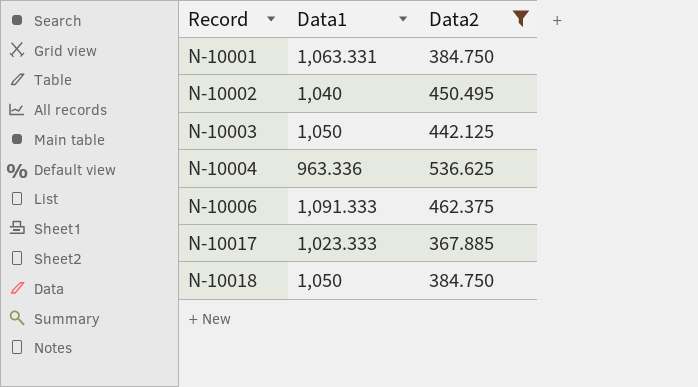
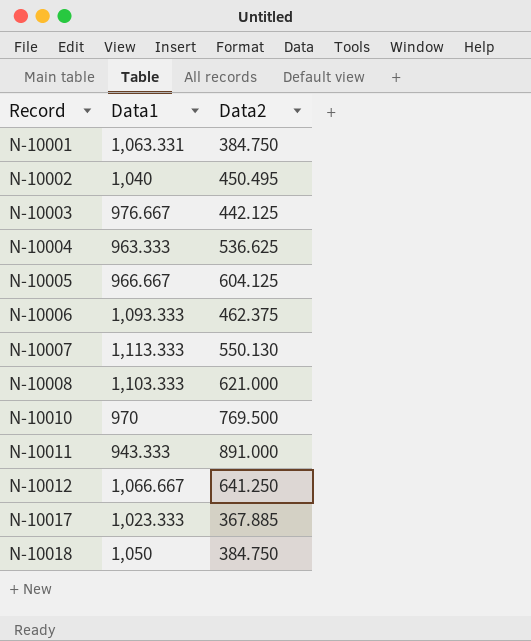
filter: Data2 <= 536.625 -> none
N-10003 | Data1: 1,050 -> 976.667
N-10004 | Data1: 963.336 -> 963.333
N-10006 | Data1: 1,091.333 -> 1,093.333

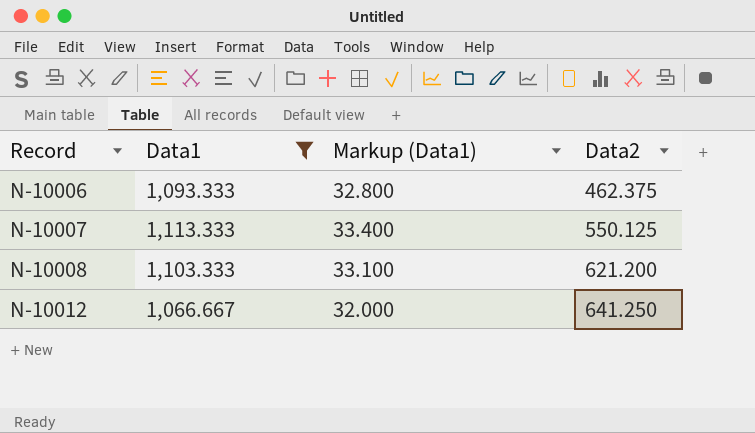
filter: none -> Data1 >= 1,066.667
column Markup (Data1) | formula: none -> [Data1] * 0.03
N-10007 | Data2: 550.130 -> 550.125
N-10008 | Data2: 621.000 -> 621.200

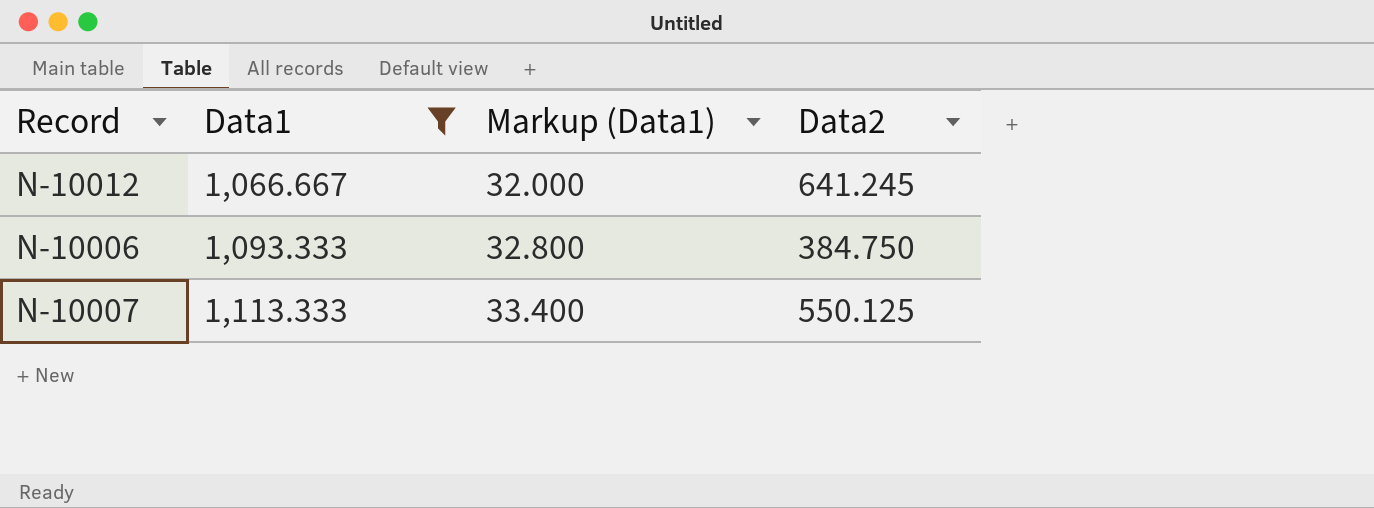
row order: Record ascending -> Data1 ascending
row N-10008: 1,103.333 | 33.100 | 621.200 -> none
N-10012 | Data2: 641.250 -> 641.245
N-10006 | Data2: 462.375 -> 384.750

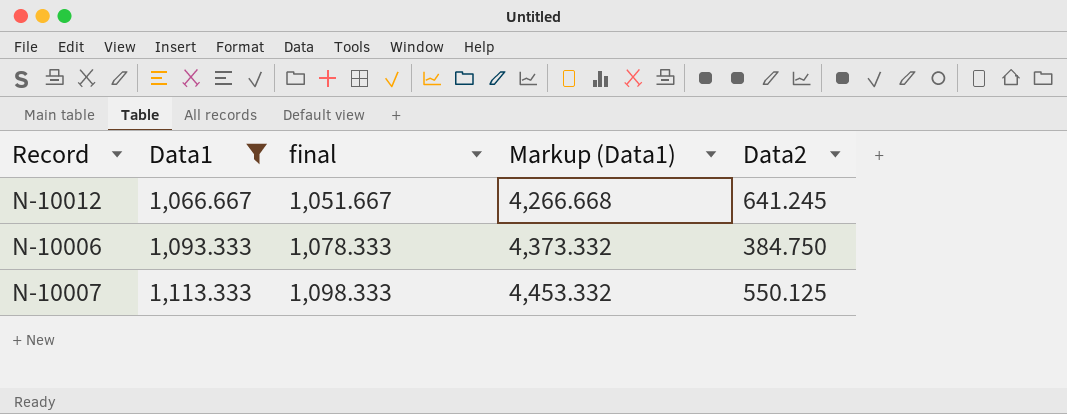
column final | formula: none -> [Data1] - 15
column Markup (Data1) | formula: [Data1] * 0.03 -> [Data1] * 4

